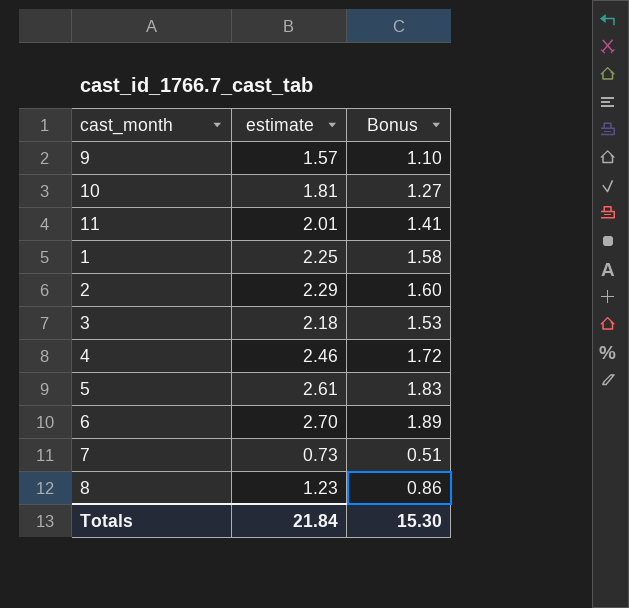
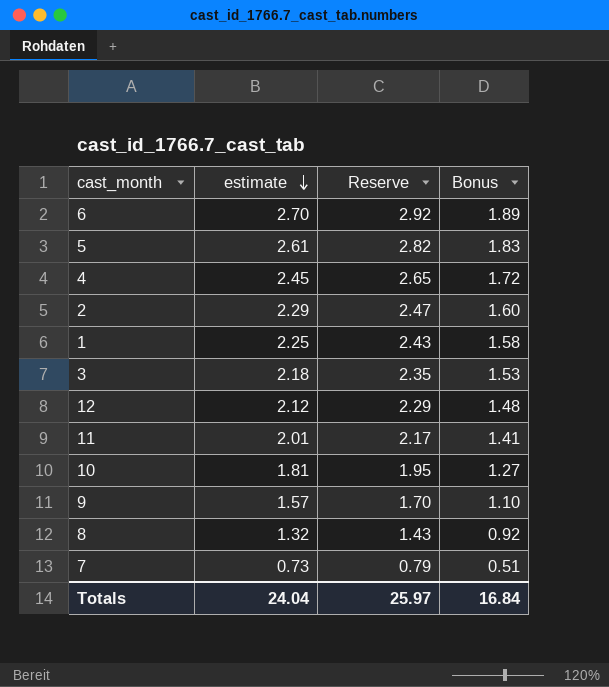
row order: none -> estimate descending
column Reserve | formula: none -> [estimate] * 1.08
4 | estimate: 2.46 -> 2.45
row 12: none -> 2.12 | 2.29 | 1.48
8 | estimate: 1.23 -> 1.32
8 | Bonus: 0.86 -> 0.92
Totals | estimate: 21.84 -> 24.04
Totals | Bonus: 15.30 -> 16.84

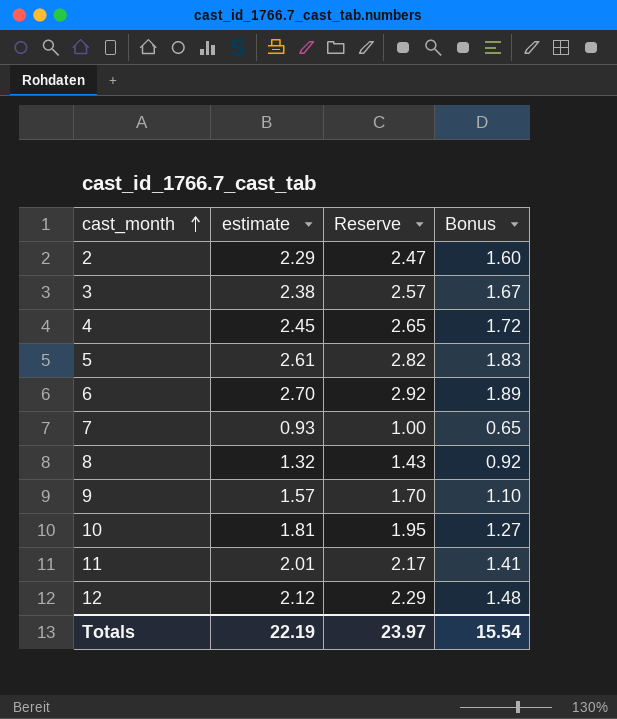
row order: estimate descending -> cast_month ascending
row 1: 2.25 | 2.43 | 1.58 -> none
3 | estimate: 2.18 -> 2.38
3 | Reserve: 2.35 -> 2.57
3 | Bonus: 1.53 -> 1.67
7 | estimate: 0.73 -> 0.93
7 | Reserve: 0.79 -> 1.00
7 | Bonus: 0.51 -> 0.65
Totals | estimate: 24.04 -> 22.19
Totals | Reserve: 25.97 -> 23.97
Totals | Bonus: 16.84 -> 15.54

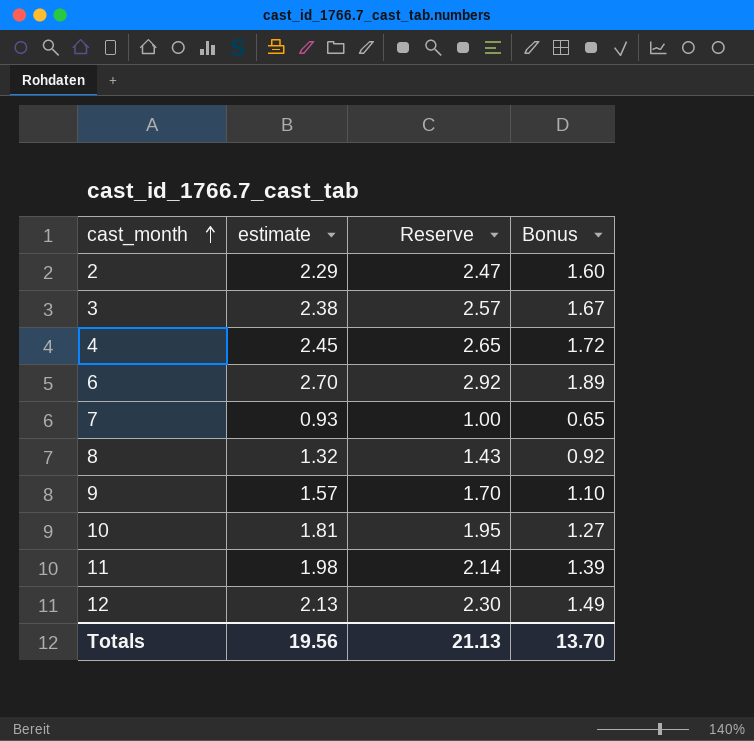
row 5: 2.61 | 2.82 | 1.83 -> none
11 | estimate: 2.01 -> 1.98
11 | Reserve: 2.17 -> 2.14
11 | Bonus: 1.41 -> 1.39
12 | estimate: 2.12 -> 2.13
12 | Reserve: 2.29 -> 2.30
12 | Bonus: 1.48 -> 1.49
Totals | estimate: 22.19 -> 19.56
Totals | Reserve: 23.97 -> 21.13
Totals | Bonus: 15.54 -> 13.70

